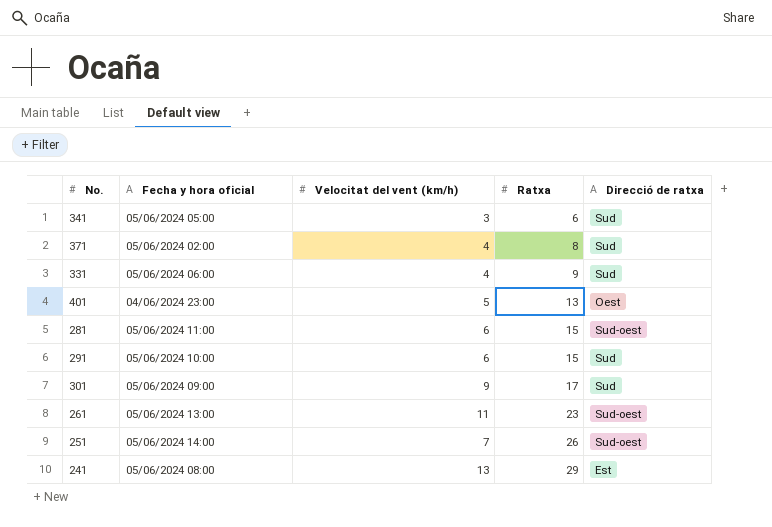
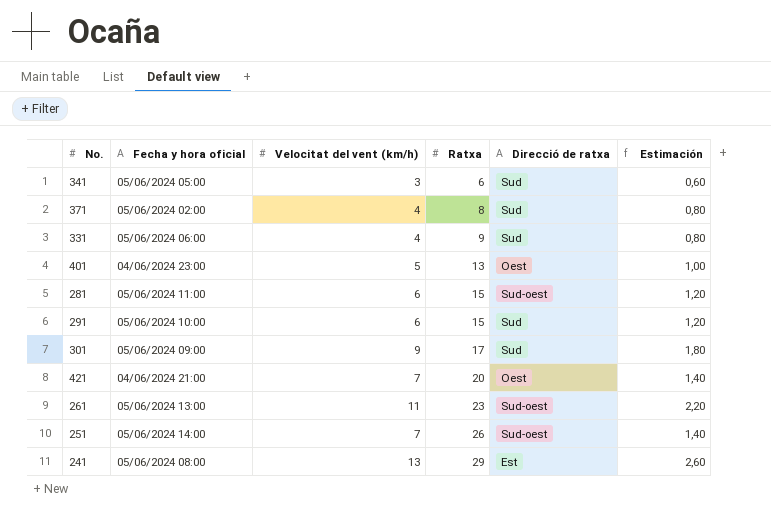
column Estimación | formula: none -> [Velocitat del vent (km/h)] * 0,2
row 421: none -> 04/06/2024 21:00 | 7 | 20 | Oest | 1,40

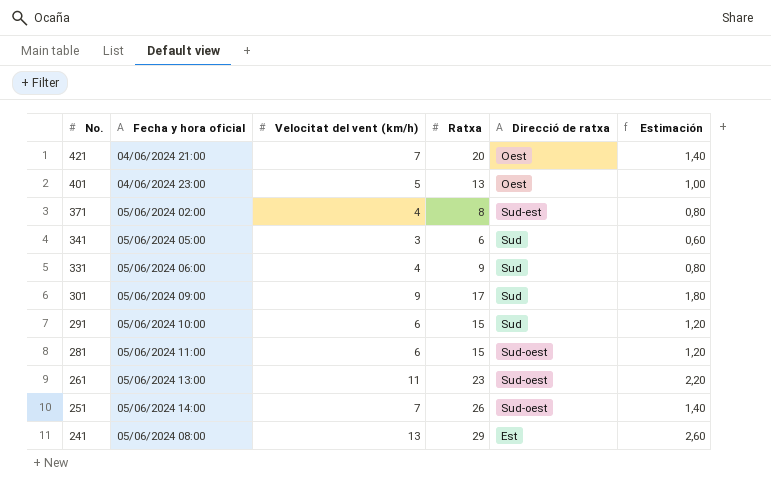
row order: Ratxa ascending -> No. descending
371 | Direcció de ratxa: Sud -> Sud-est

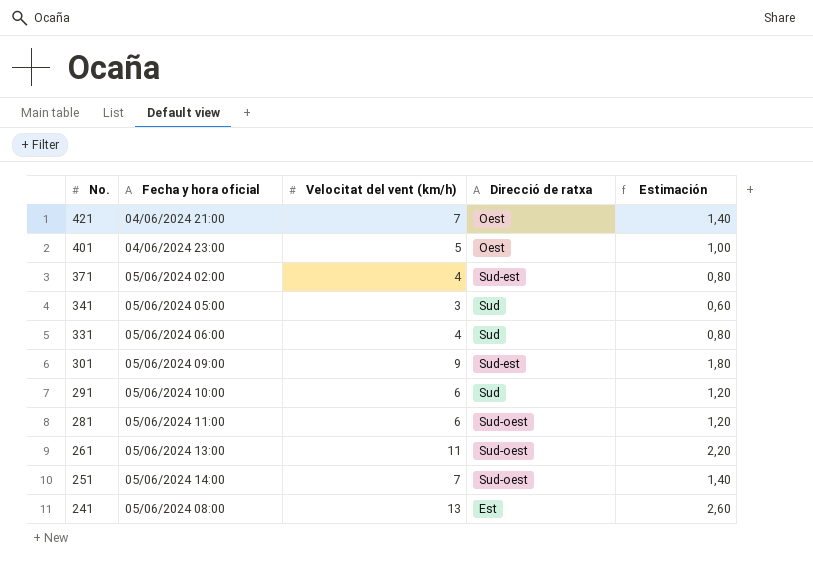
column Ratxa | position: 4 -> none
301 | Direcció de ratxa: Sud -> Sud-est

